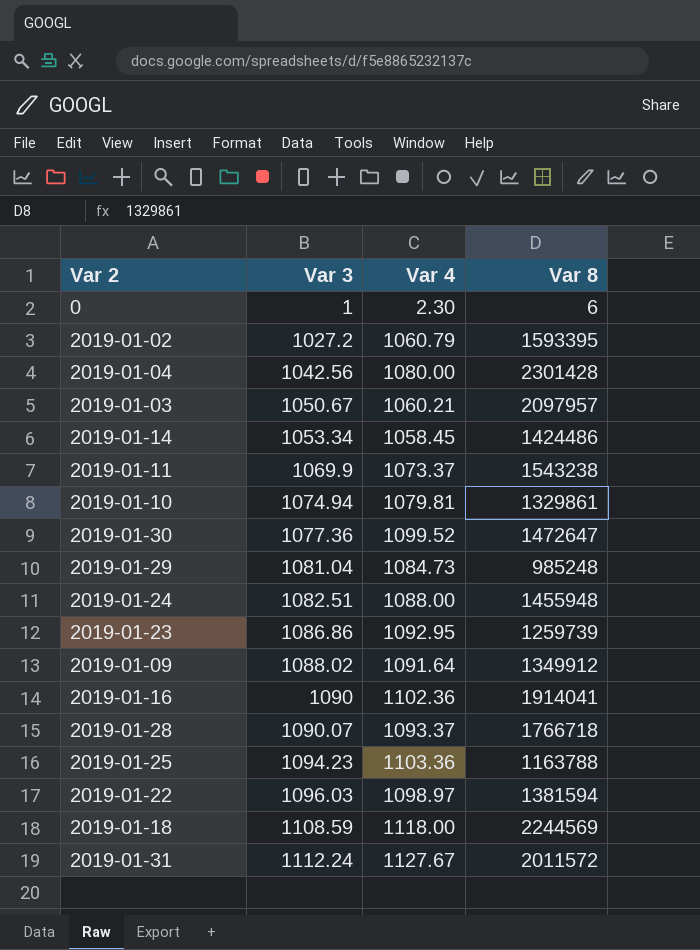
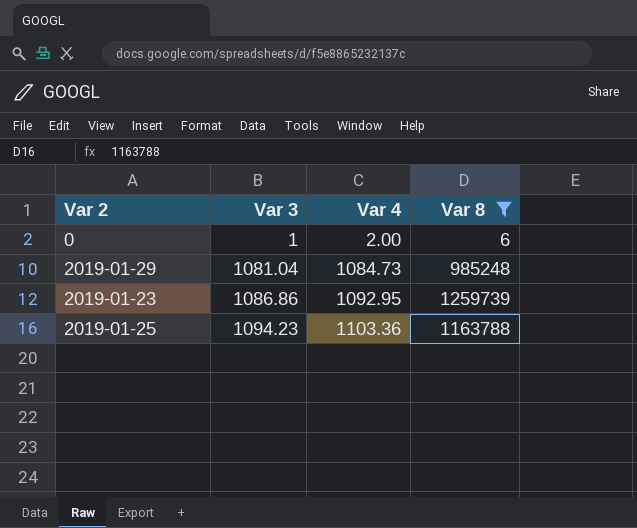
filter: none -> Var 8 <= 1259739
0 | Var 4: 2.30 -> 2.00

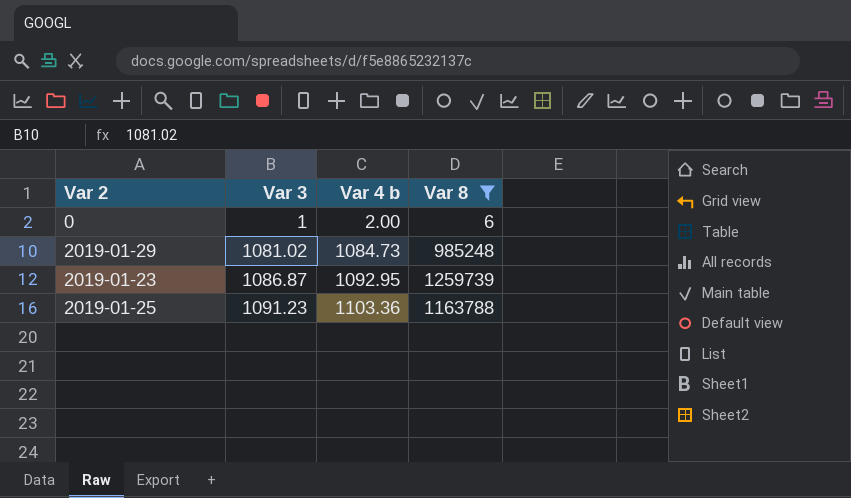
column name: Var 4 -> Var 4 b
2019-01-29 | Var 3: 1081.04 -> 1081.02
2019-01-23 | Var 3: 1086.86 -> 1086.87
2019-01-25 | Var 3: 1094.23 -> 1091.23

